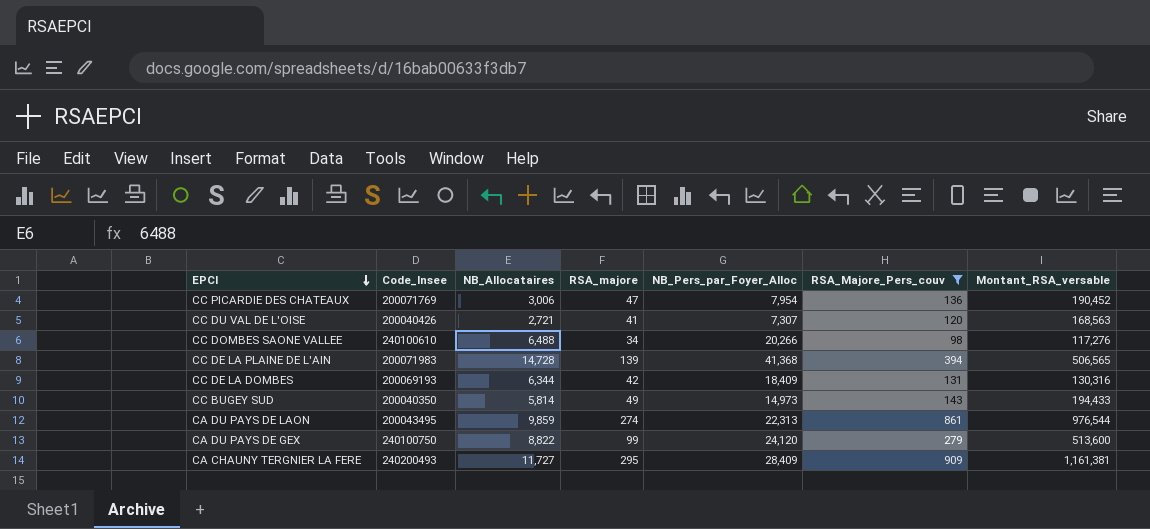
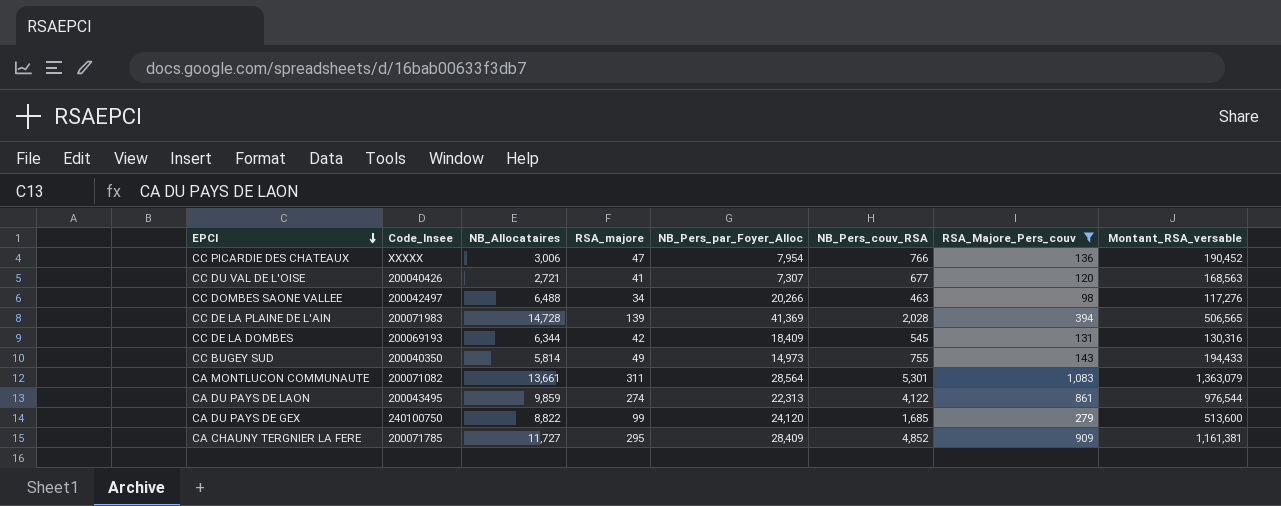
column NB_Pers_couv_RSA | position: none -> 6
CC PICARDIE DES CHATEAUX | Code_Insee: 200071769 -> XXXXX
CC DOMBES SAONE VALLEE | Code_Insee: 240100610 -> 200042497
CC DE LA PLAINE DE L'AIN | NB_Pers_par_Foyer_Alloc: 41,368 -> 41,369
row CA MONTLUCON COMMUNAUTE: none -> 200071082 | 13,661 | 311 | 28,564 | 5,301 | 1,083 | 1,363,079
CA CHAUNY TERGNIER LA FERE | Code_Insee: 240200493 -> 200071785

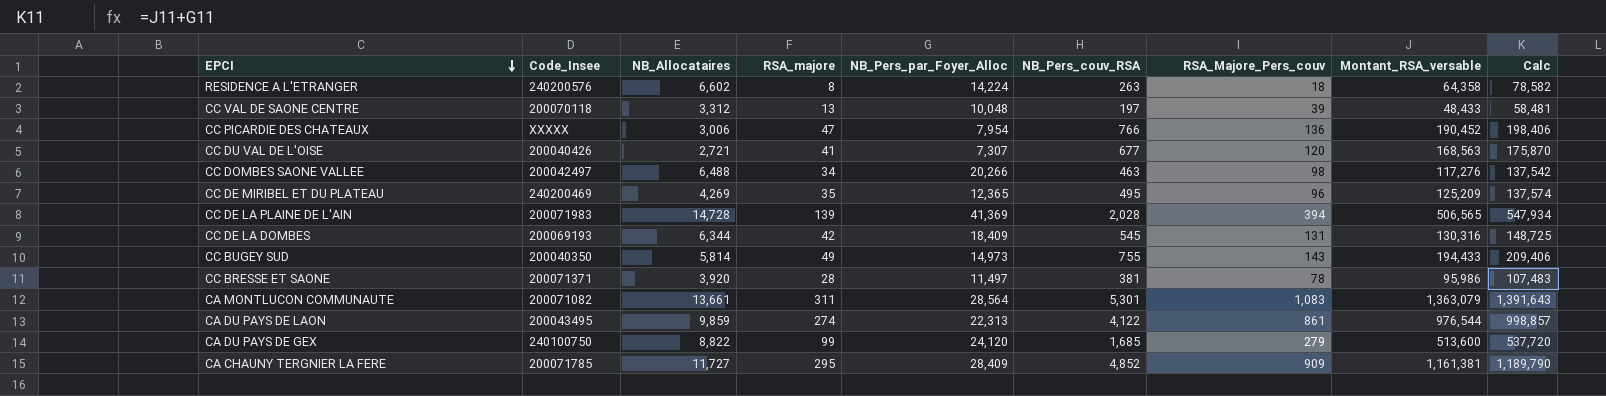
filter: RSA_Majore_Pers_couv >= 98 -> none
column Calc | formula: none -> [NB_Pers_par_Foyer_Alloc] + [Montant_RSA_versable]

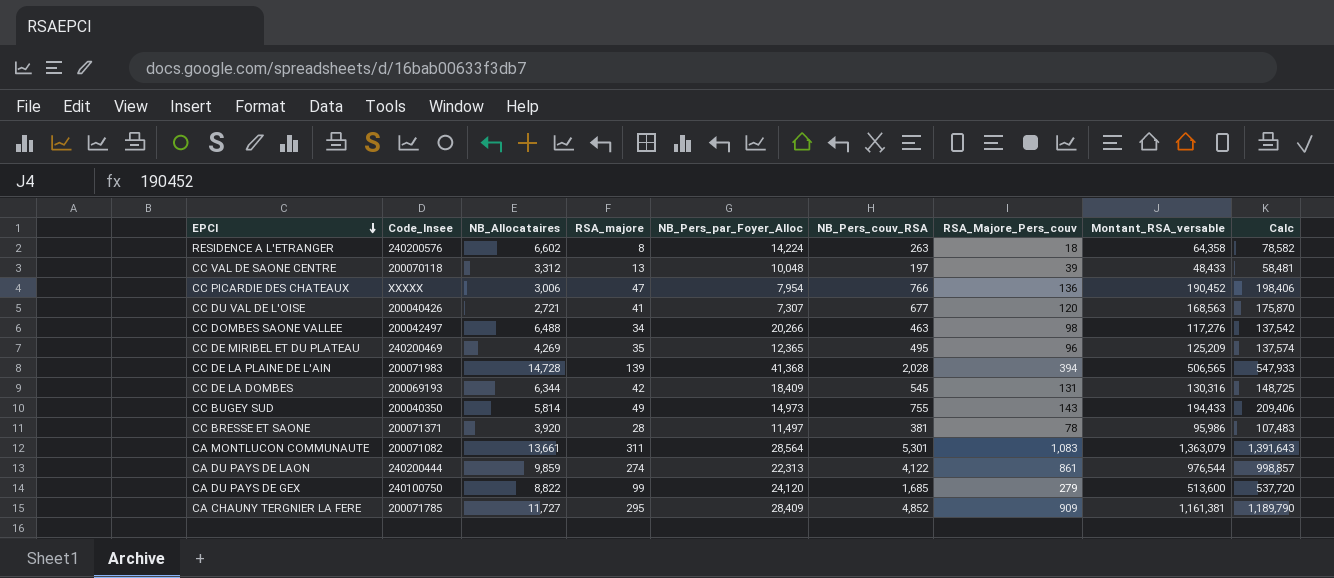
CC DE LA PLAINE DE L'AIN | NB_Pers_par_Foyer_Alloc: 41,369 -> 41,368
CC DE LA PLAINE DE L'AIN | Calc: 547,934 -> 547,933
CA DU PAYS DE LAON | Code_Insee: 200043495 -> 240200444

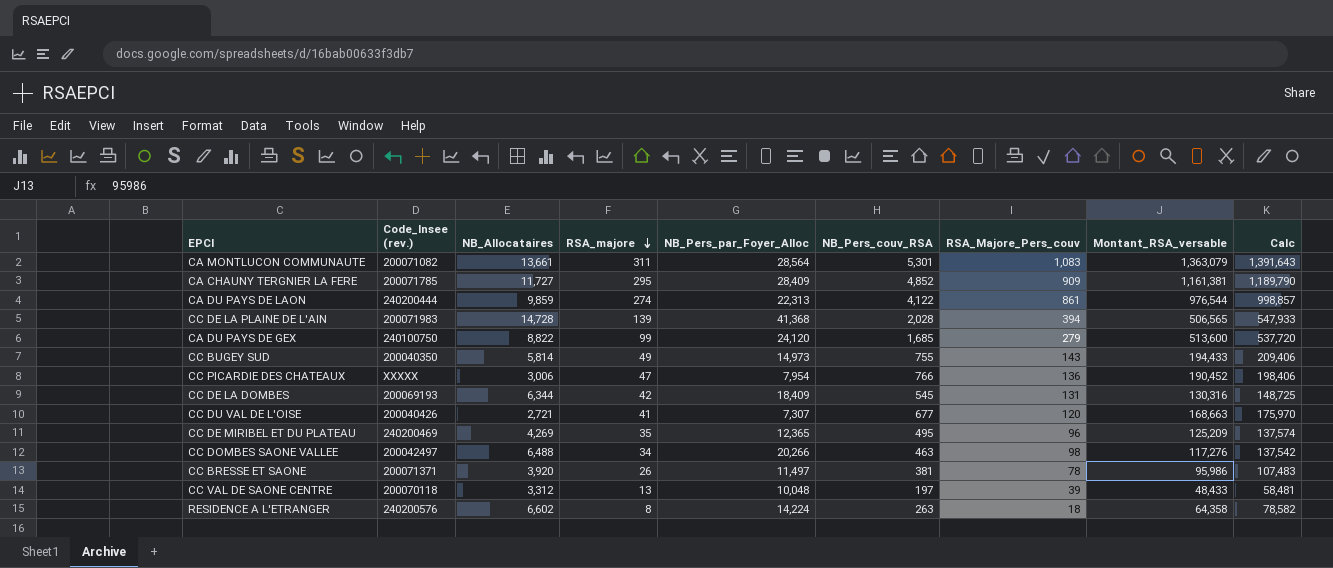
row order: EPCI descending -> RSA_majore descending
column name: Code_Insee -> Code_Insee (rev.)
CC DU VAL DE L'OISE | Montant_RSA_versable: 168,563 -> 168,663
CC DU VAL DE L'OISE | Calc: 175,870 -> 175,970
CC BRESSE ET SAONE | RSA_majore: 28 -> 26

